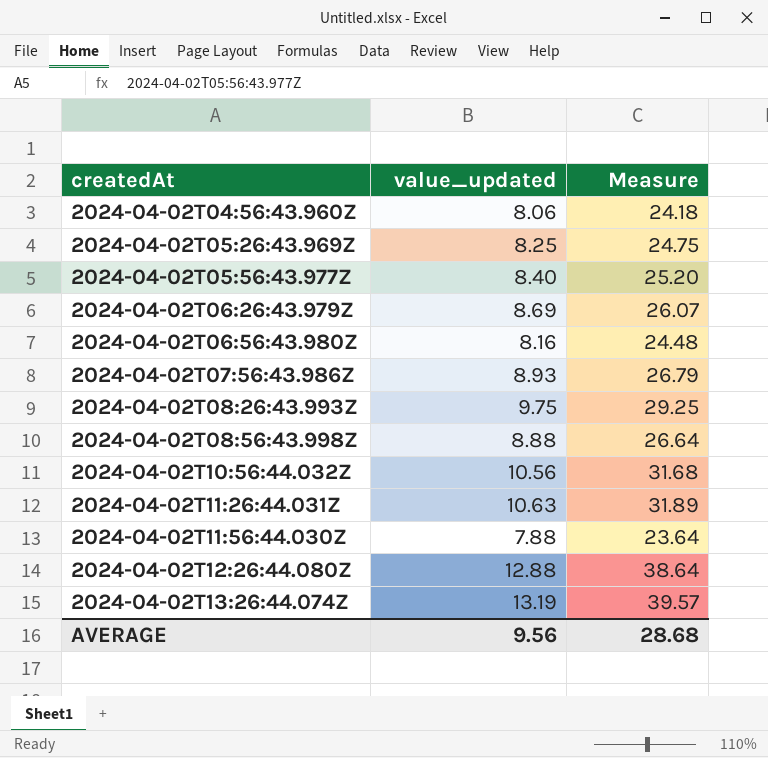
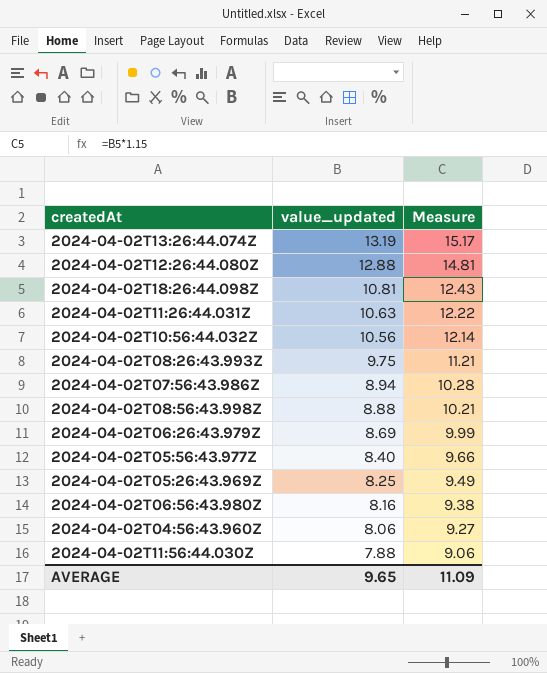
row order: createdAt ascending -> value_updated descending
column Measure | formula: [value_updated] * 3 -> [value_updated] * 1.15
row 2024-04-02T18:26:44.098Z: none -> 10.81 | 12.43
2024-04-02T07:56:43.986Z | value_updated: 8.93 -> 8.94
AVERAGE | value_updated: 9.56 -> 9.65
AVERAGE | Measure: 28.68 -> 11.09

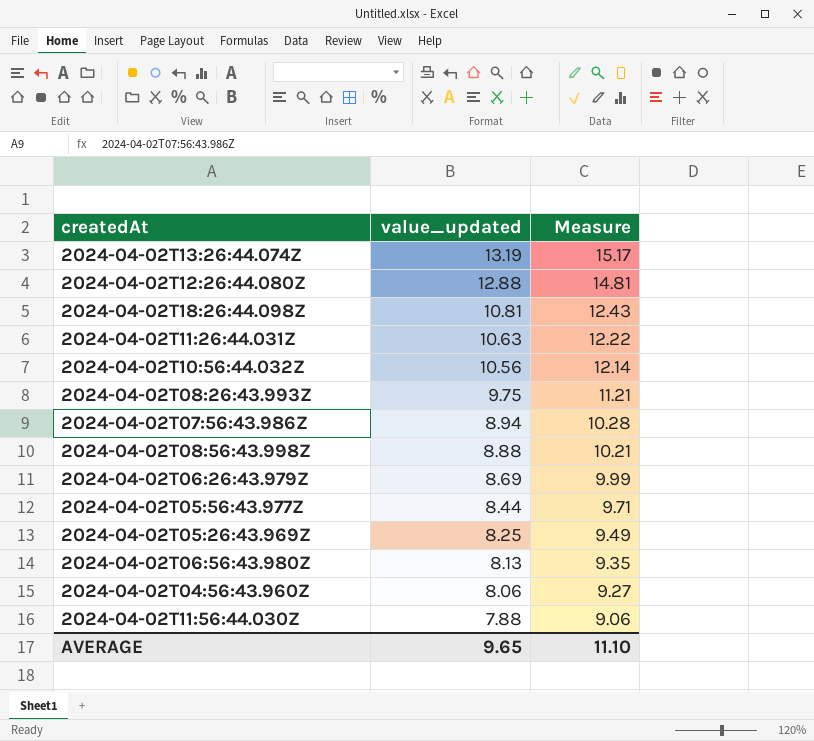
2024-04-02T05:56:43.977Z | value_updated: 8.40 -> 8.44
2024-04-02T05:56:43.977Z | Measure: 9.66 -> 9.71
2024-04-02T06:56:43.980Z | value_updated: 8.16 -> 8.13
2024-04-02T06:56:43.980Z | Measure: 9.38 -> 9.35
AVERAGE | Measure: 11.09 -> 11.10

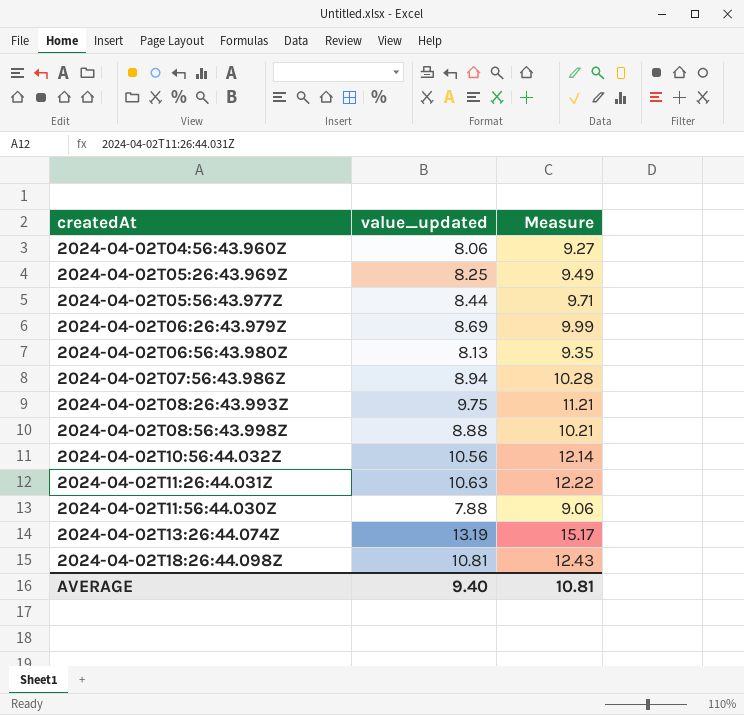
row order: value_updated descending -> createdAt ascending
row 2024-04-02T12:26:44.080Z: 12.88 | 14.81 -> none
AVERAGE | value_updated: 9.65 -> 9.40
AVERAGE | Measure: 11.10 -> 10.81

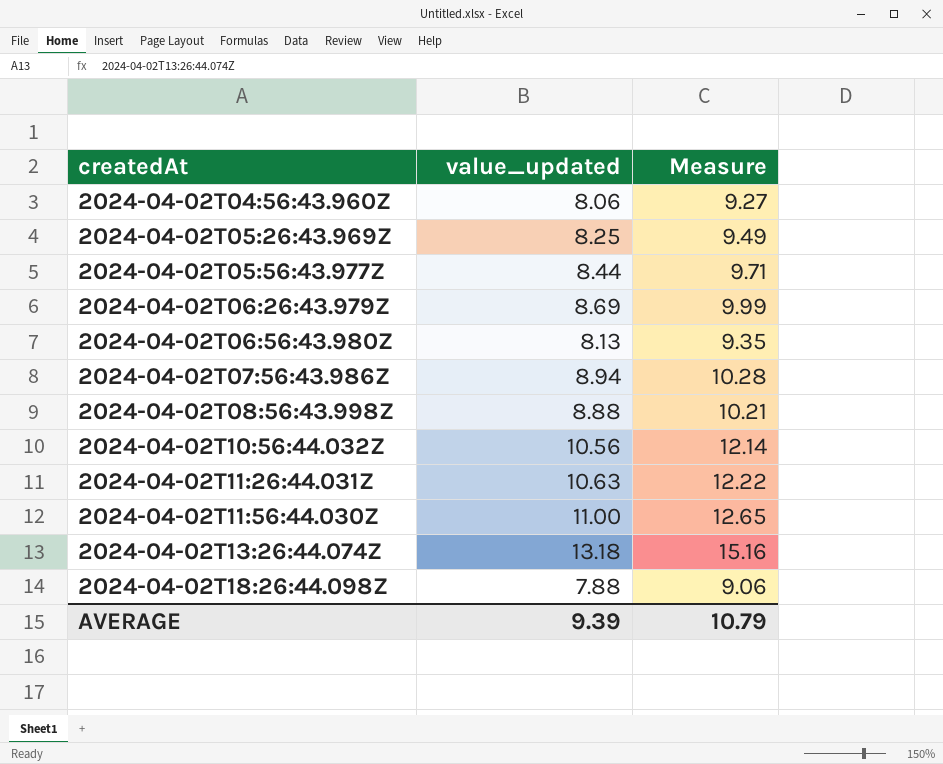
row 2024-04-02T08:26:43.993Z: 9.75 | 11.21 -> none
2024-04-02T11:56:44.030Z | value_updated: 7.88 -> 11.00
2024-04-02T11:56:44.030Z | Measure: 9.06 -> 12.65
2024-04-02T13:26:44.074Z | value_updated: 13.19 -> 13.18
2024-04-02T13:26:44.074Z | Measure: 15.17 -> 15.16
2024-04-02T18:26:44.098Z | value_updated: 10.81 -> 7.88
2024-04-02T18:26:44.098Z | Measure: 12.43 -> 9.06
AVERAGE | value_updated: 9.40 -> 9.39
AVERAGE | Measure: 10.81 -> 10.79

